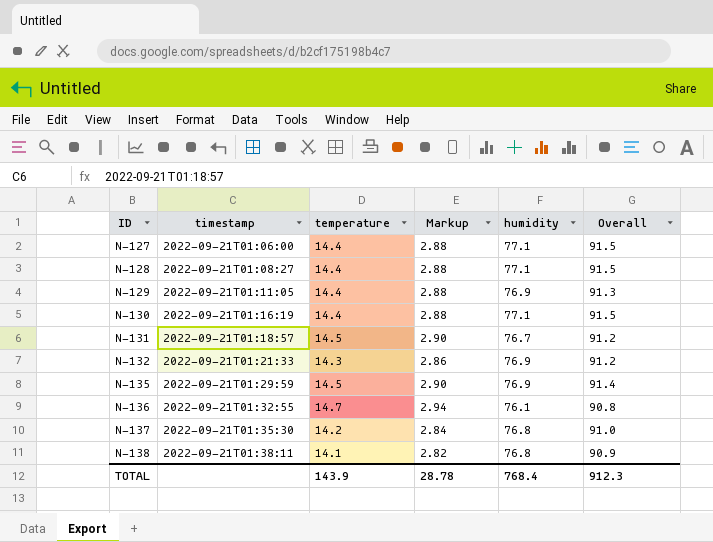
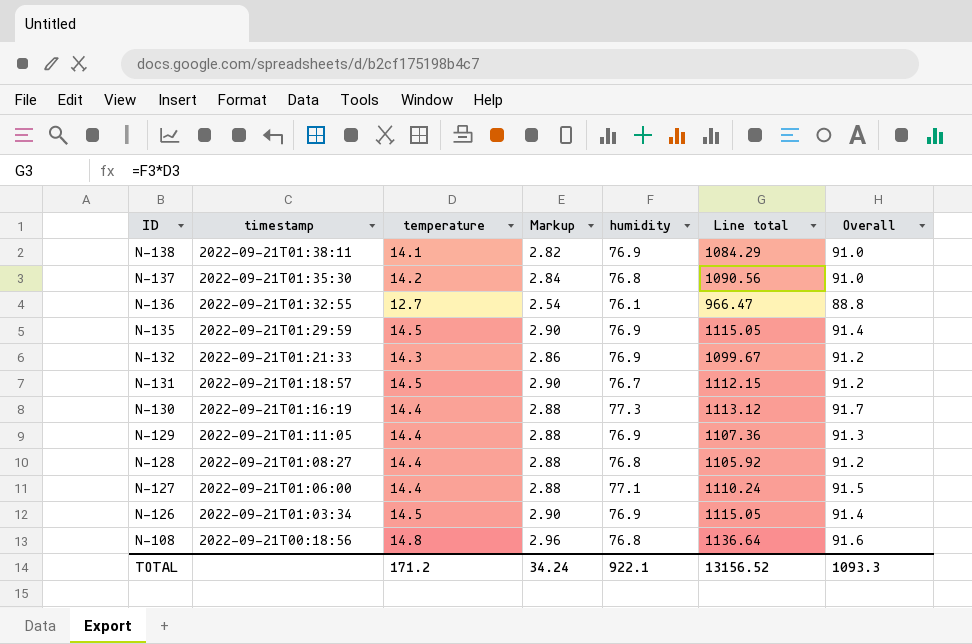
row order: ID ascending -> ID descending
column Line total | formula: none -> [temperature] * [humidity]
N-138 | humidity: 76.8 -> 76.9
N-138 | Overall: 90.9 -> 91.0
N-136 | temperature: 14.7 -> 12.7
N-136 | Markup: 2.94 -> 2.54
N-136 | Overall: 90.8 -> 88.8
N-130 | humidity: 77.1 -> 77.3
N-130 | Overall: 91.5 -> 91.7
N-128 | humidity: 77.1 -> 76.8
N-128 | Overall: 91.5 -> 91.2
row N-126: none -> 2022-09-21T01:03:34 | 14.5 | 2.90 | 76.9 | 1115.05 | 91.4
row N-108: none -> 2022-09-21T00:18:56 | 14.8 | 2.96 | 76.8 | 1136.64 | 91.6
TOTAL | temperature: 143.9 -> 171.2
TOTAL | Markup: 28.78 -> 34.24
TOTAL | humidity: 768.4 -> 922.1
TOTAL | Overall: 912.3 -> 1093.3

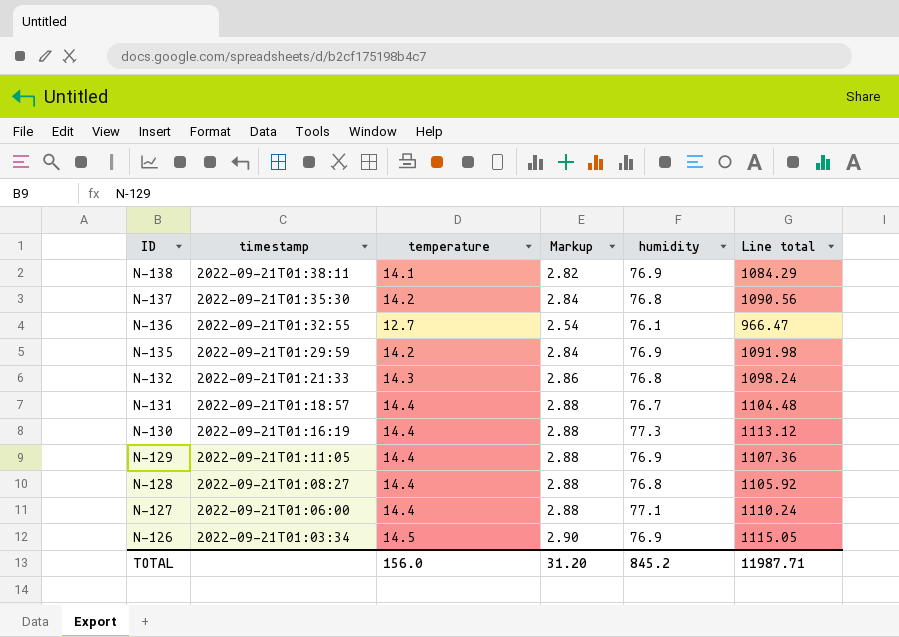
column Overall | formula: [temperature] + [humidity] -> none
row N-108: 2022-09-21T00:18:56 | 14.8 | 2.96 | 76.8 | 1136.64 | 91.6 -> none
N-135 | temperature: 14.5 -> 14.2
N-135 | Markup: 2.90 -> 2.84
N-135 | Line total: 1115.05 -> 1091.98
N-132 | humidity: 76.9 -> 76.8
N-132 | Line total: 1099.67 -> 1098.24
N-131 | temperature: 14.5 -> 14.4
N-131 | Markup: 2.90 -> 2.88
N-131 | Line total: 1112.15 -> 1104.48
TOTAL | temperature: 171.2 -> 156.0
TOTAL | Markup: 34.24 -> 31.20
TOTAL | humidity: 922.1 -> 845.2
TOTAL | Line total: 13156.52 -> 11987.71

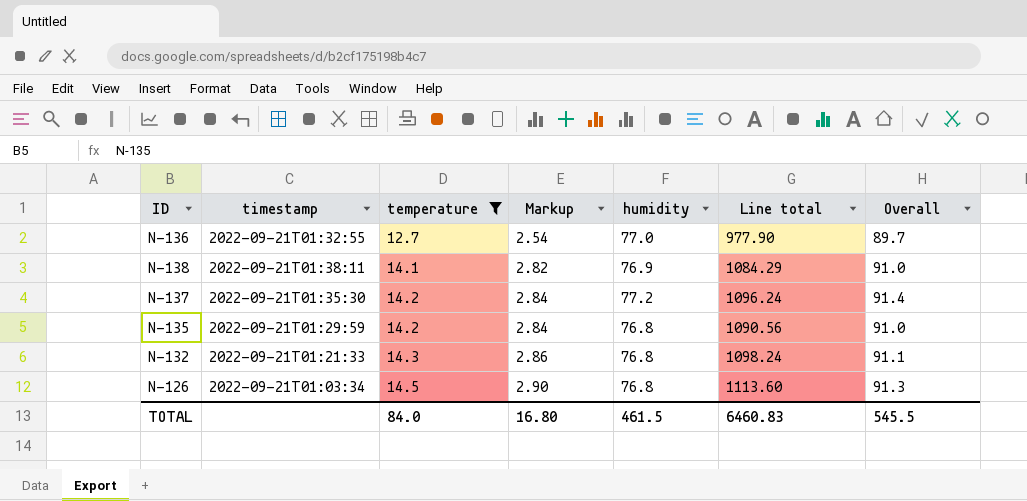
filter: none -> temperature != 14.4
row order: ID descending -> temperature ascending
column Overall | formula: none -> [temperature] + [humidity]
N-136 | humidity: 76.1 -> 77.0
N-136 | Line total: 966.47 -> 977.90
N-137 | humidity: 76.8 -> 77.2
N-137 | Line total: 1090.56 -> 1096.24
N-135 | humidity: 76.9 -> 76.8
N-135 | Line total: 1091.98 -> 1090.56
N-126 | humidity: 76.9 -> 76.8
N-126 | Line total: 1115.05 -> 1113.60
TOTAL | temperature: 156.0 -> 84.0
TOTAL | Markup: 31.20 -> 16.80
TOTAL | humidity: 845.2 -> 461.5
TOTAL | Line total: 11987.71 -> 6460.83

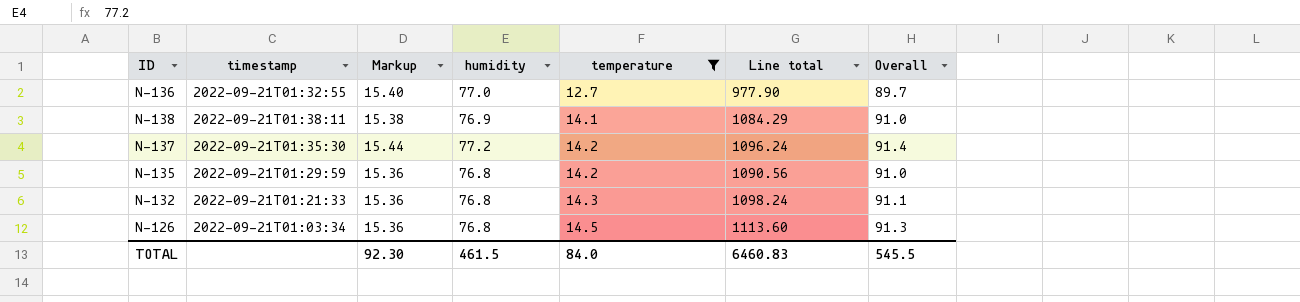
column Markup | formula: [temperature] * 0.2 -> [humidity] * 0.2
column temperature | position: 3 -> 5
TOTAL | Markup: 16.80 -> 92.30

